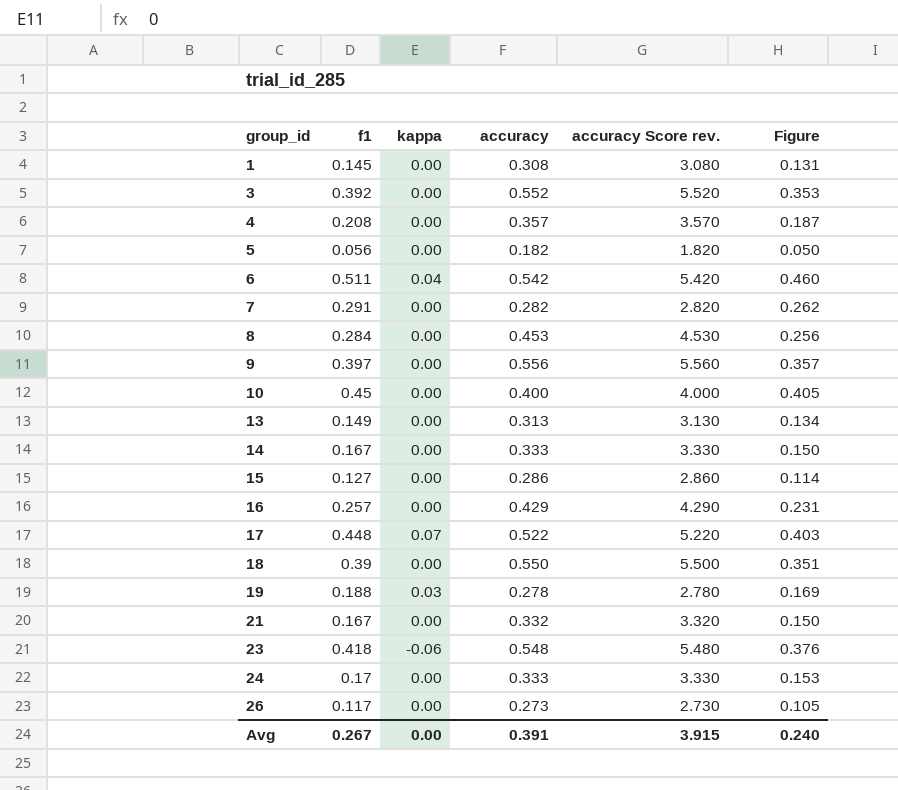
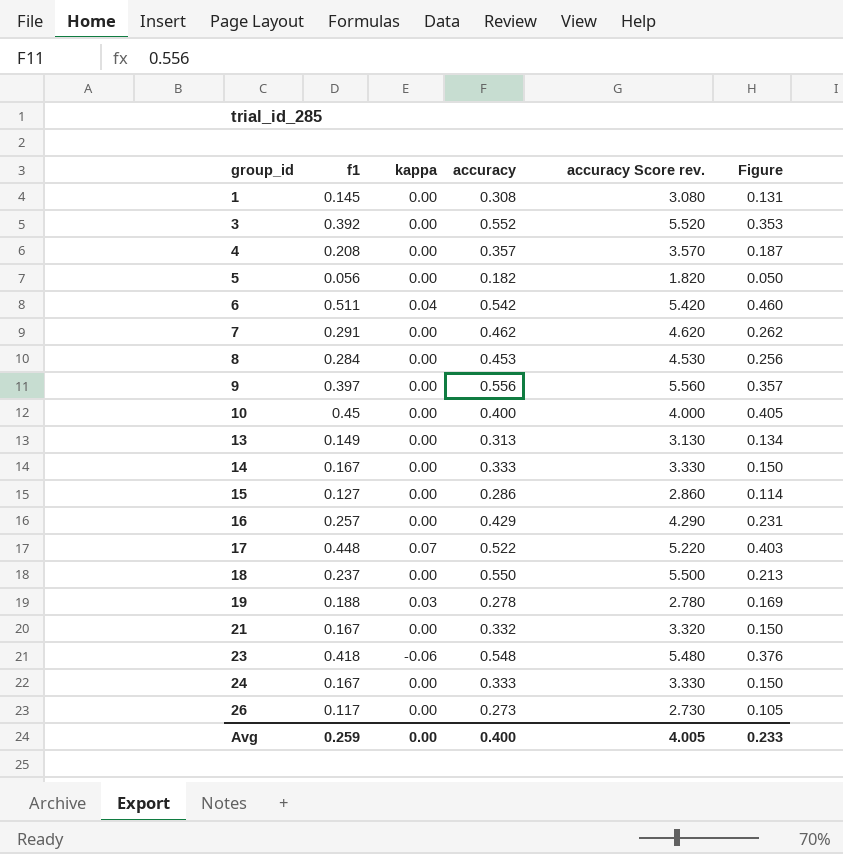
7 | accuracy: 0.282 -> 0.462
7 | accuracy Score rev.: 2.820 -> 4.620
18 | f1: 0.39 -> 0.237
18 | Figure: 0.351 -> 0.213
24 | f1: 0.17 -> 0.167
24 | Figure: 0.153 -> 0.150
Avg | f1: 0.267 -> 0.259
Avg | accuracy: 0.391 -> 0.400
Avg | accuracy Score rev.: 3.915 -> 4.005
Avg | Figure: 0.240 -> 0.233

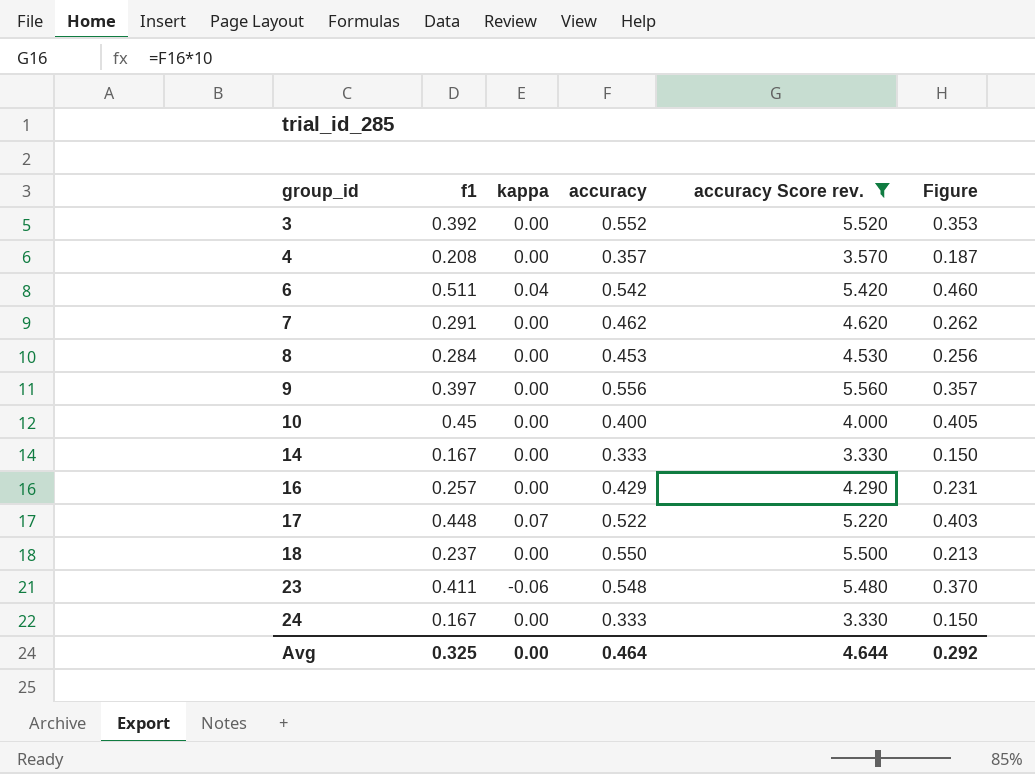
filter: none -> accuracy Score rev. >= 3.330
23 | f1: 0.418 -> 0.411
23 | Figure: 0.376 -> 0.370
Avg | f1: 0.259 -> 0.325
Avg | accuracy: 0.400 -> 0.464
Avg | accuracy Score rev.: 4.005 -> 4.644
Avg | Figure: 0.233 -> 0.292

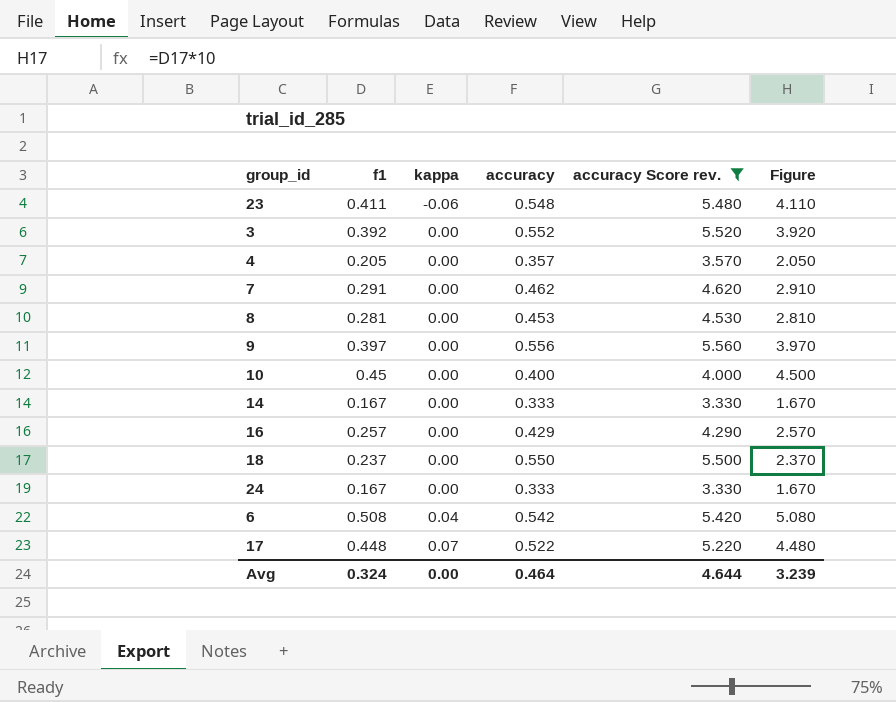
row order: group_id ascending -> kappa ascending
column Figure | formula: [f1] * 0.9 -> [f1] * 10
4 | f1: 0.208 -> 0.205
8 | f1: 0.284 -> 0.281
6 | f1: 0.511 -> 0.508
Avg | f1: 0.325 -> 0.324
Avg | Figure: 0.292 -> 3.239

